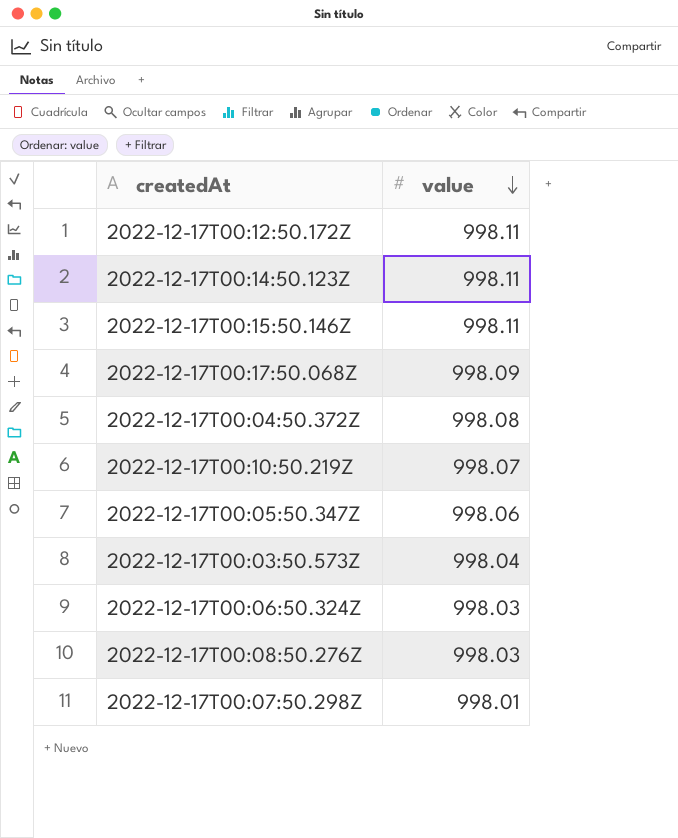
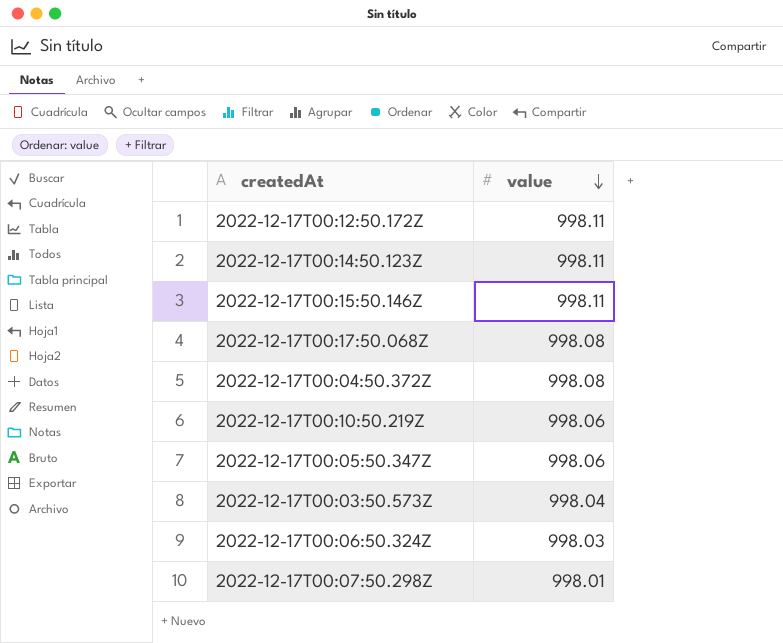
row 2022-12-17T00:08:50.276Z: 998.03 -> none
2022-12-17T00:17:50.068Z | value: 998.09 -> 998.08
2022-12-17T00:10:50.219Z | value: 998.07 -> 998.06

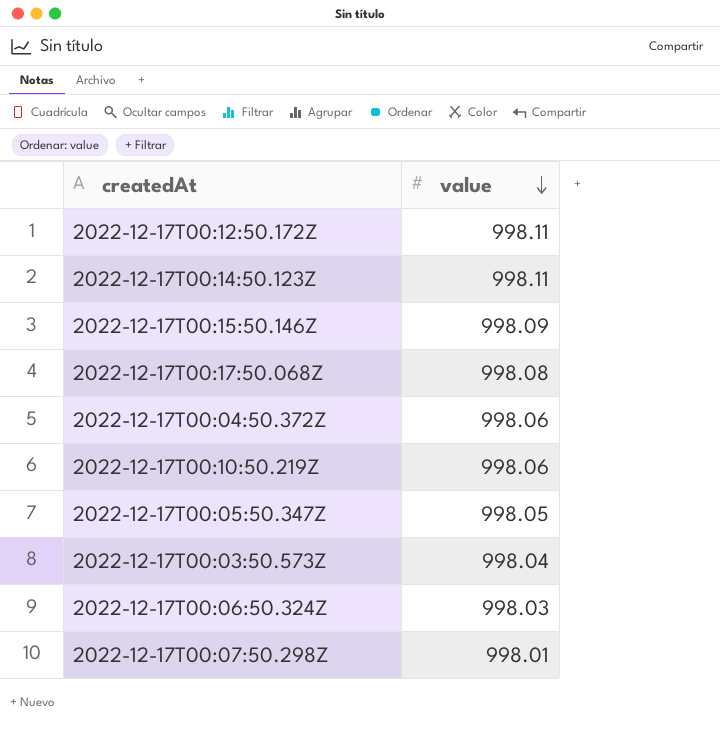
2022-12-17T00:15:50.146Z | value: 998.11 -> 998.09
2022-12-17T00:04:50.372Z | value: 998.08 -> 998.06
2022-12-17T00:05:50.347Z | value: 998.06 -> 998.05

